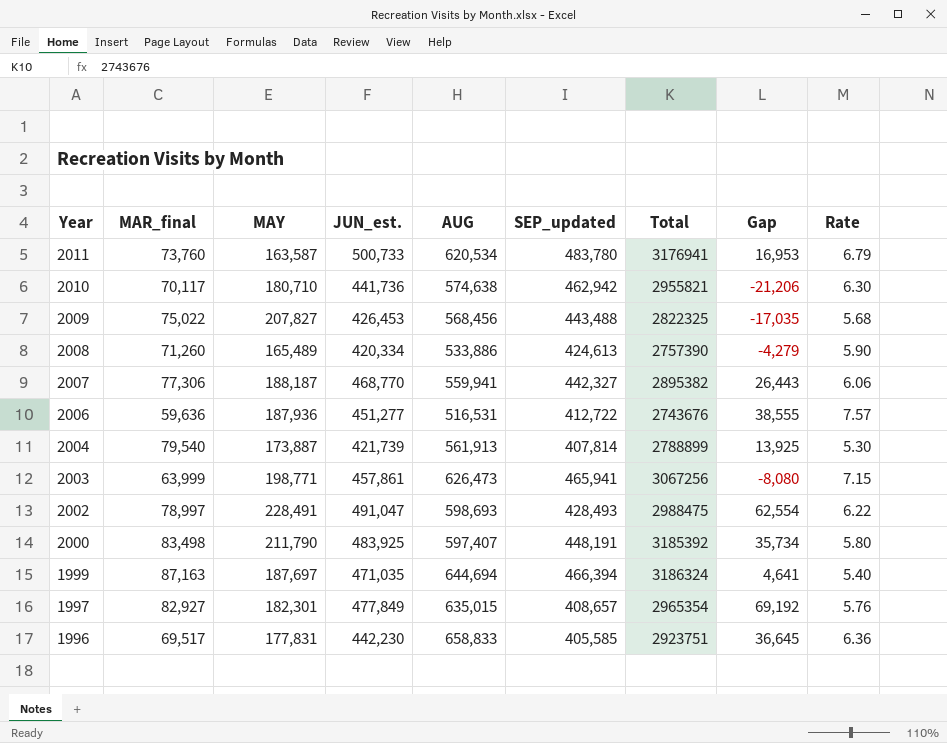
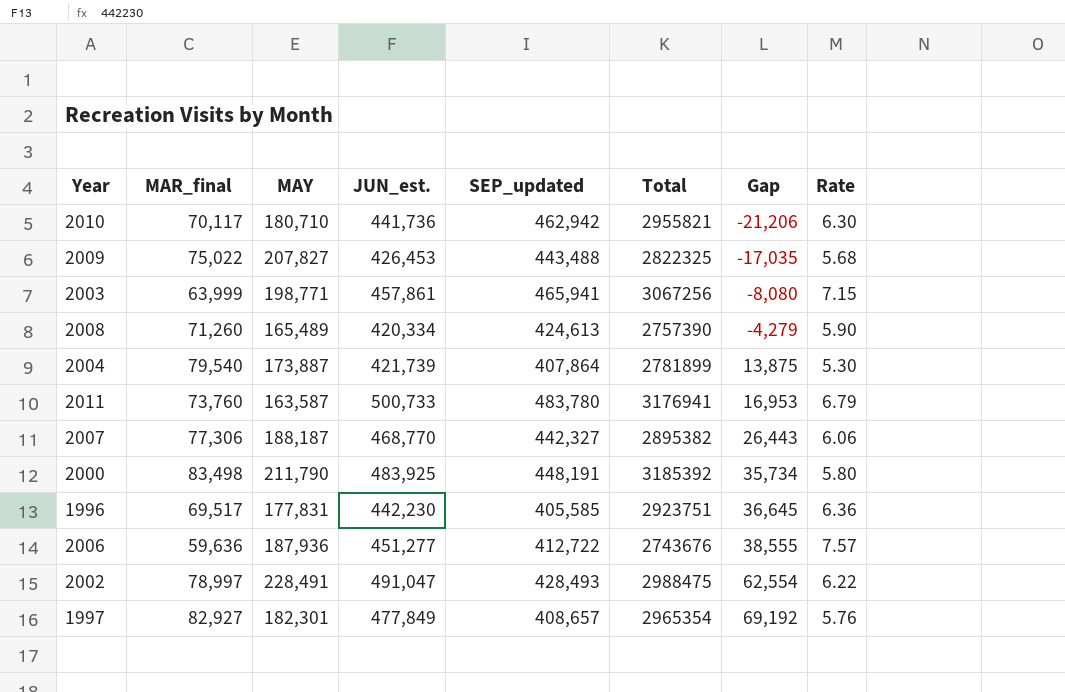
row order: Year descending -> Gap ascending
column AUG | position: 5 -> none
row 1999: 87,163 | 187,697 | 471,035 | 644,694 | 466,394 | 3186324 | 4,641 | 5.40 -> none
2004 | SEP_updated: 407,814 -> 407,864
2004 | Total: 2788899 -> 2781899
2004 | Gap: 13,925 -> 13,875

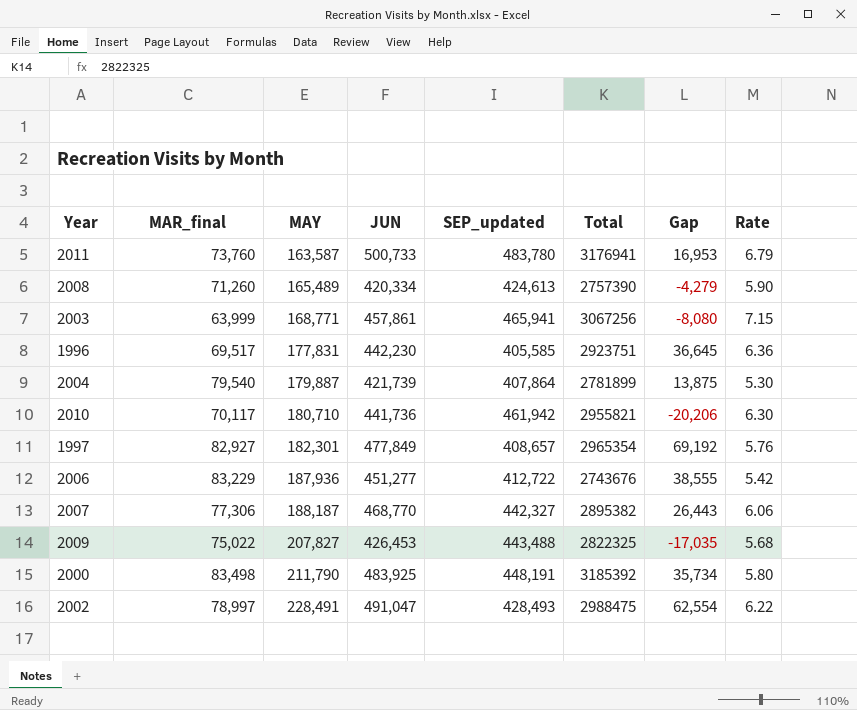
row order: Gap ascending -> MAY ascending
column name: JUN_est. -> JUN
2003 | MAY: 198,771 -> 168,771
2004 | MAY: 173,887 -> 179,887
2010 | SEP_updated: 462,942 -> 461,942
2010 | Gap: -21,206 -> -20,206
2006 | MAR_final: 59,636 -> 83,229
2006 | Rate: 7.57 -> 5.42

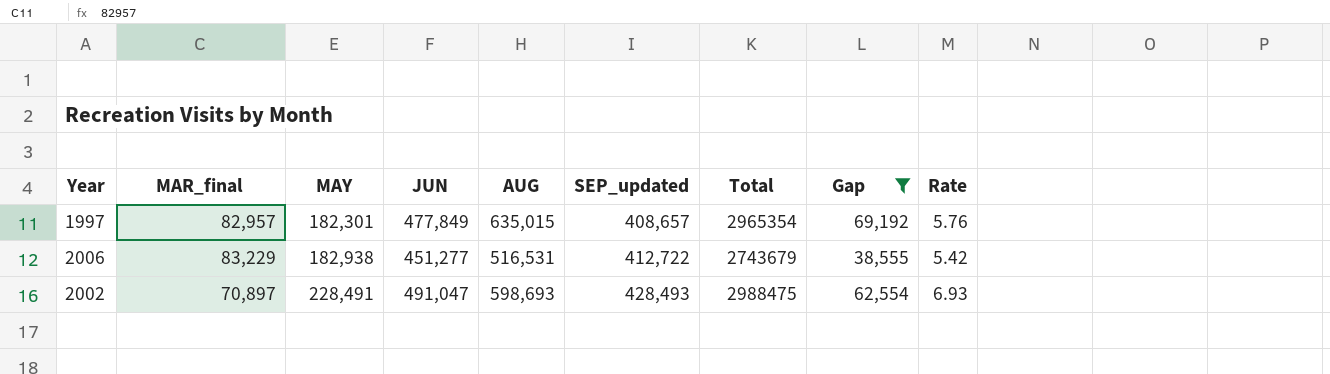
filter: none -> Gap >= 38,555
column AUG | position: none -> 5
1997 | MAR_final: 82,927 -> 82,957
2006 | MAY: 187,936 -> 182,938
2006 | Total: 2743676 -> 2743679
2002 | MAR_final: 78,997 -> 70,897
2002 | Rate: 6.22 -> 6.93

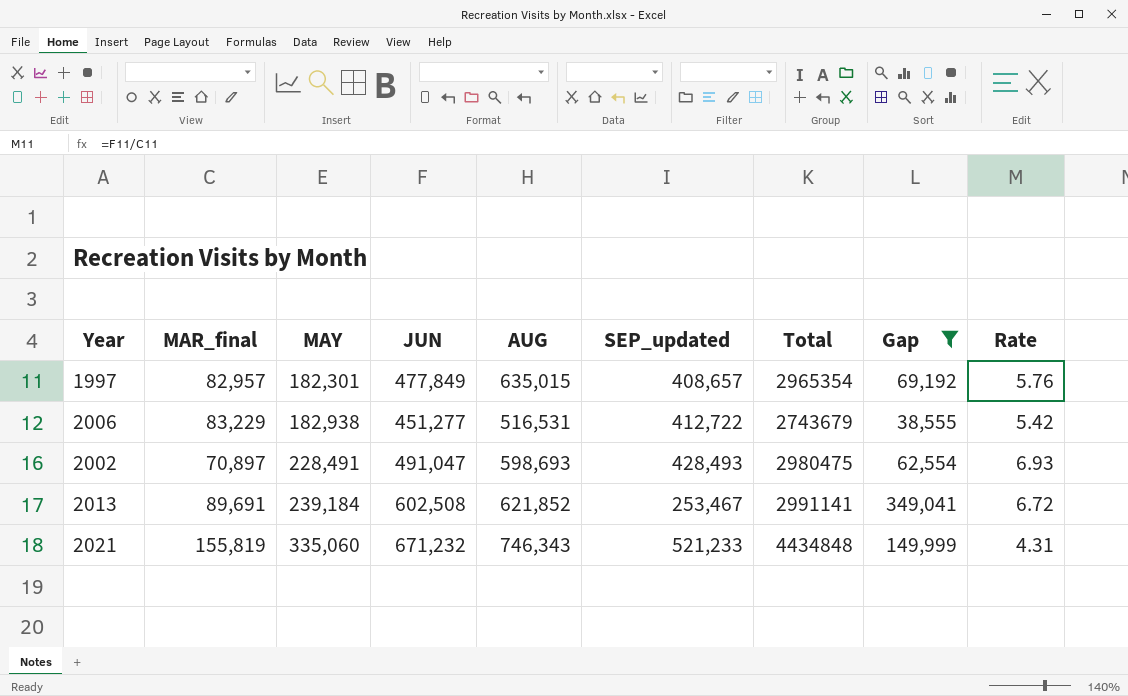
2002 | Total: 2988475 -> 2980475
row 2013: none -> 89,691 | 239,184 | 602,508 | 621,852 | 253,467 | 2991141 | 349,041 | 6.72
row 2021: none -> 155,819 | 335,060 | 671,232 | 746,343 | 521,233 | 4434848 | 149,999 | 4.31

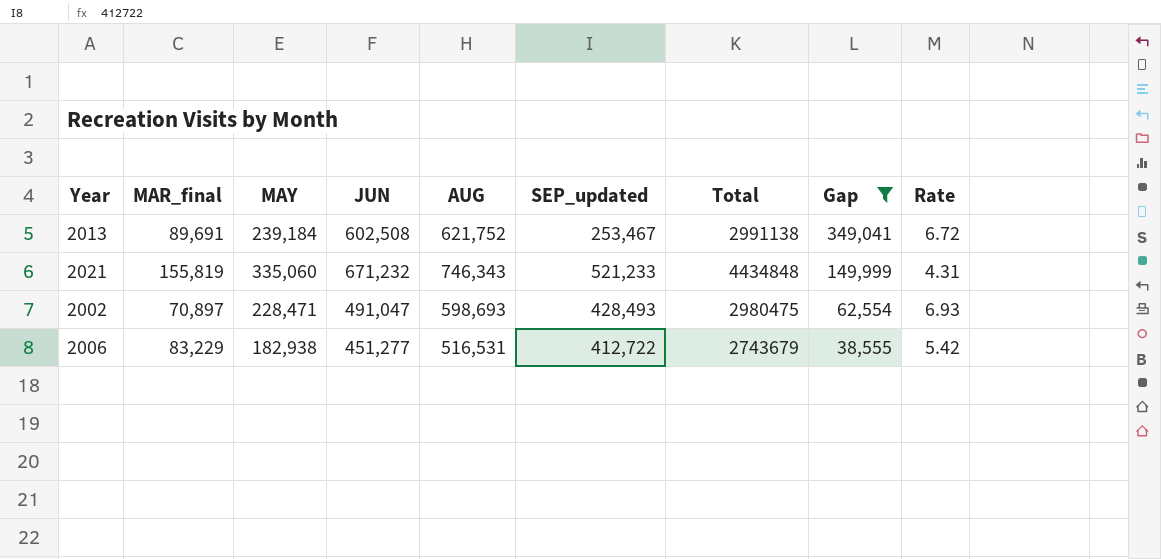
row order: MAY ascending -> Gap descending
row 1997: 82,957 | 182,301 | 477,849 | 635,015 | 408,657 | 2965354 | 69,192 | 5.76 -> none
2013 | AUG: 621,852 -> 621,752
2013 | Total: 2991141 -> 2991138
2002 | MAY: 228,491 -> 228,471

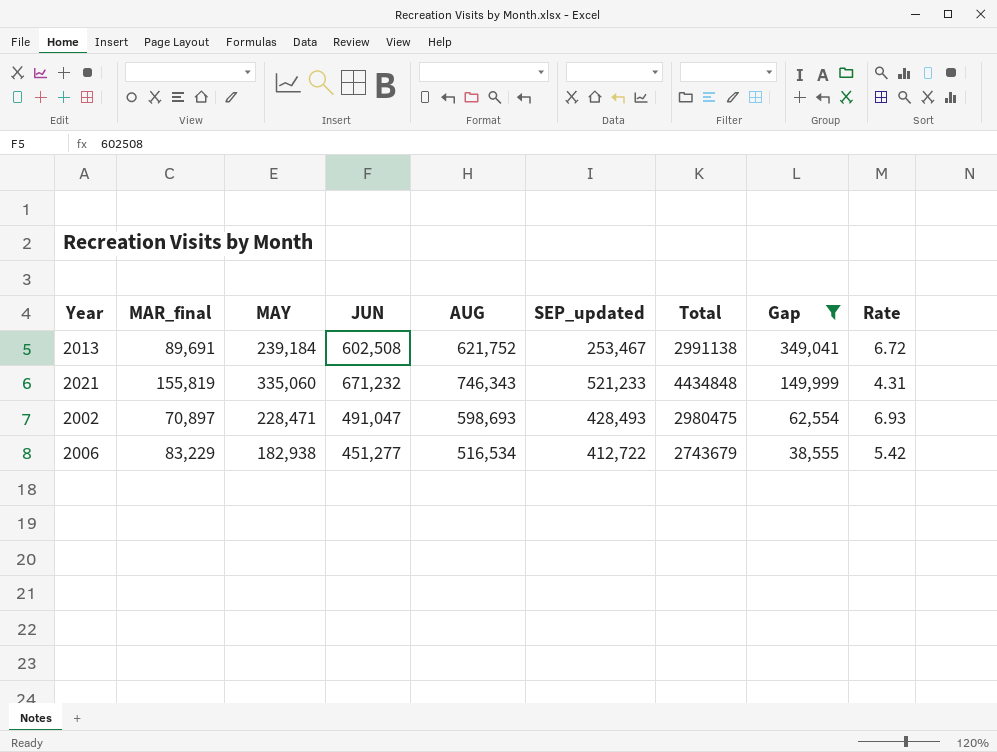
2006 | AUG: 516,531 -> 516,534

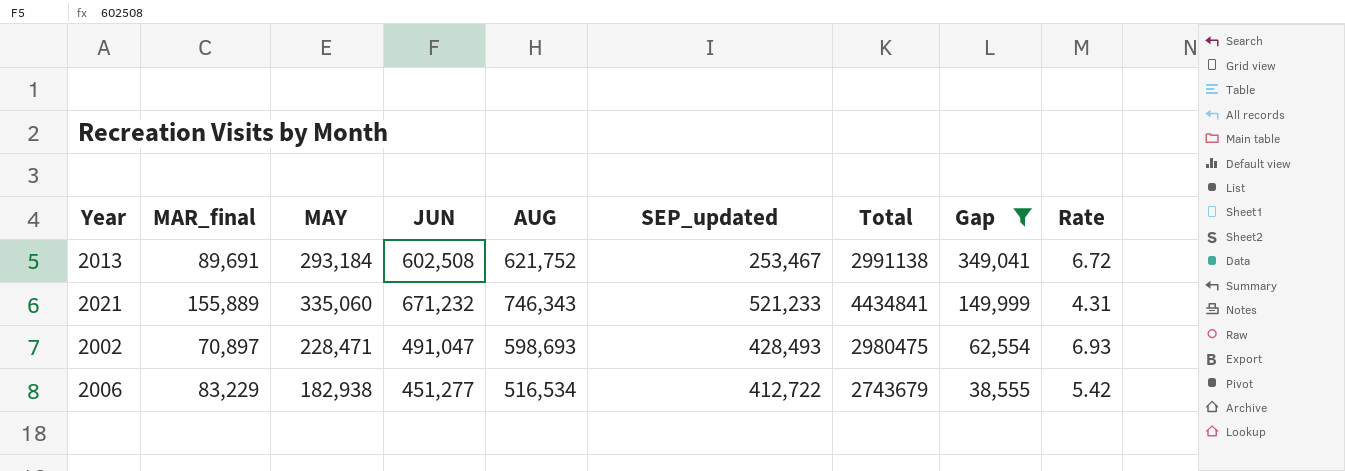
2013 | MAY: 239,184 -> 293,184
2021 | MAR_final: 155,819 -> 155,889
2021 | Total: 4434848 -> 4434841

